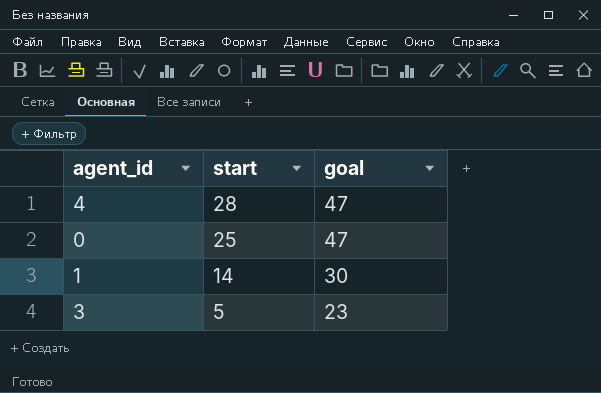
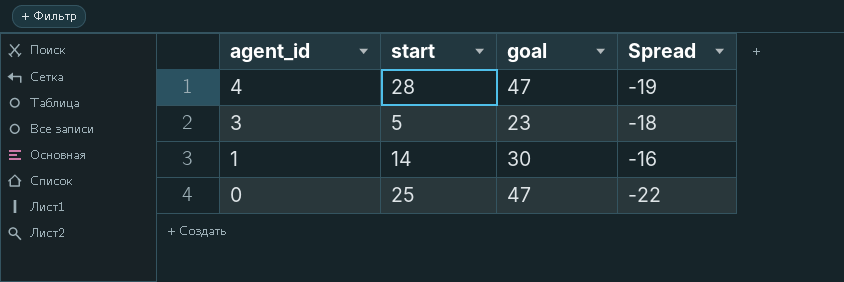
row order: start descending -> agent_id descending
column Spread | formula: none -> [start] - [goal]

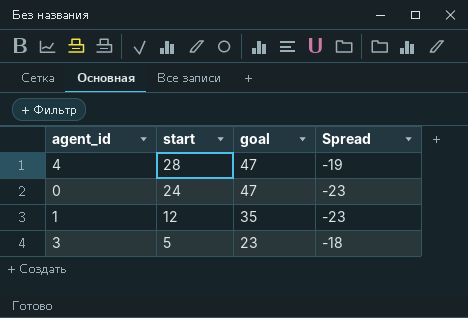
row order: agent_id descending -> start descending
0 | start: 25 -> 24
0 | Spread: -22 -> -23
1 | start: 14 -> 12
1 | goal: 30 -> 35
1 | Spread: -16 -> -23

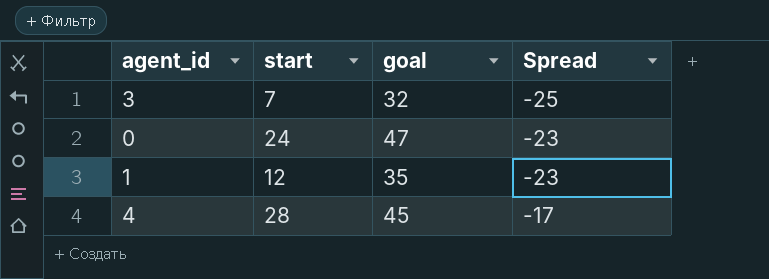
row order: start descending -> Spread ascending
3 | start: 5 -> 7
3 | goal: 23 -> 32
3 | Spread: -18 -> -25
4 | goal: 47 -> 45
4 | Spread: -19 -> -17

